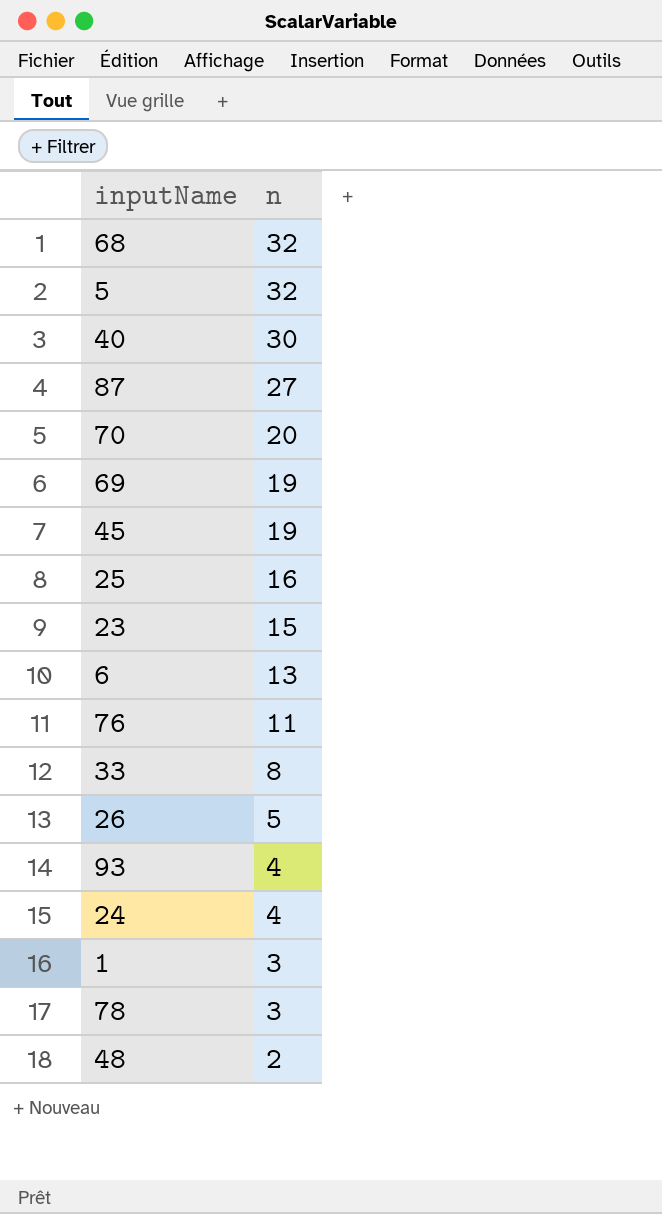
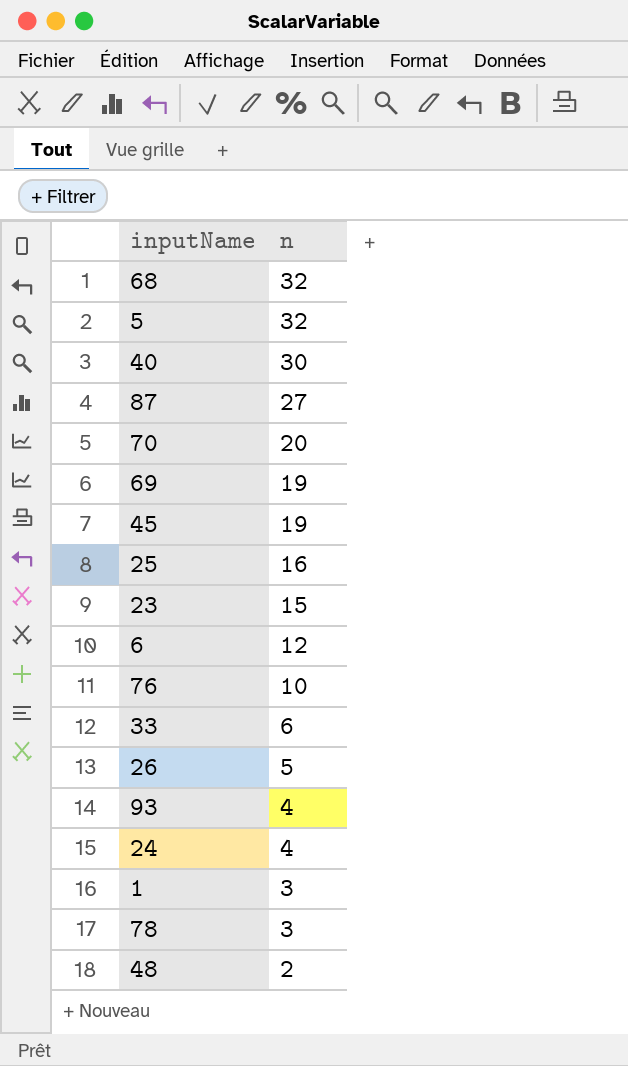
6 | n: 13 -> 12
76 | n: 11 -> 10
33 | n: 8 -> 6

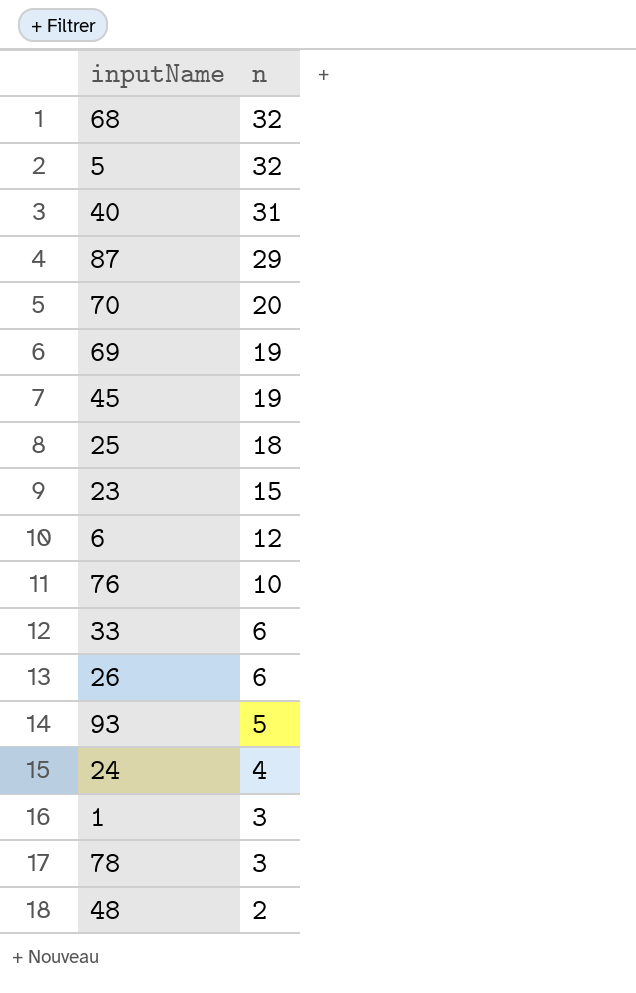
40 | n: 30 -> 31
87 | n: 27 -> 29
25 | n: 16 -> 18
26 | n: 5 -> 6
93 | n: 4 -> 5

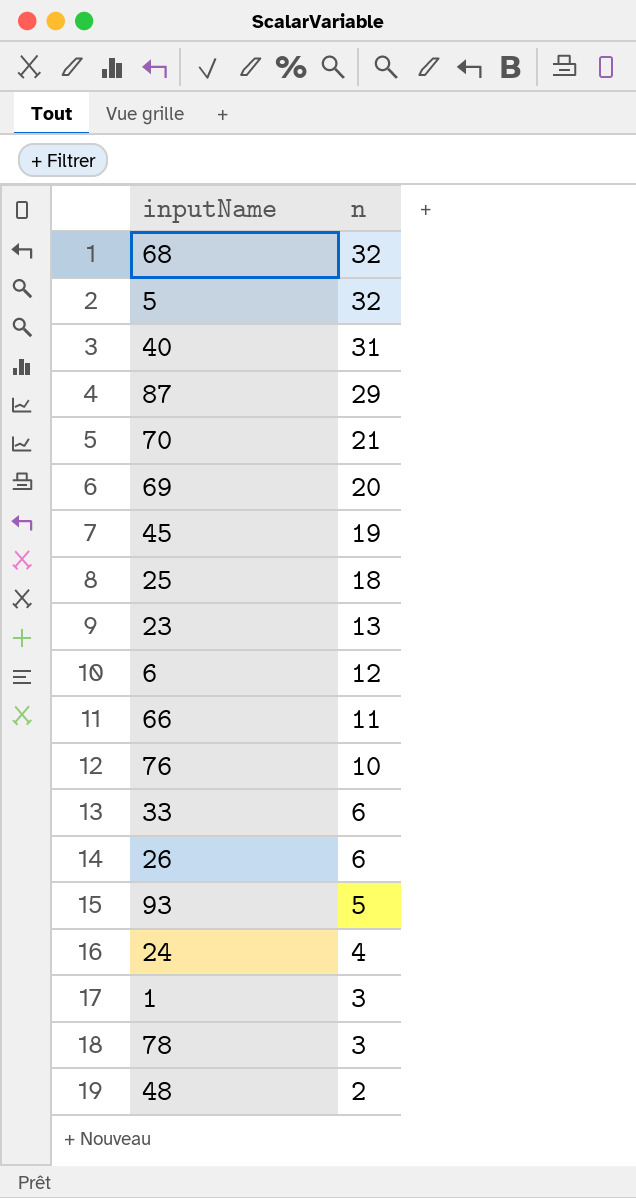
70 | n: 20 -> 21
69 | n: 19 -> 20
23 | n: 15 -> 13
row 66: none -> 11

